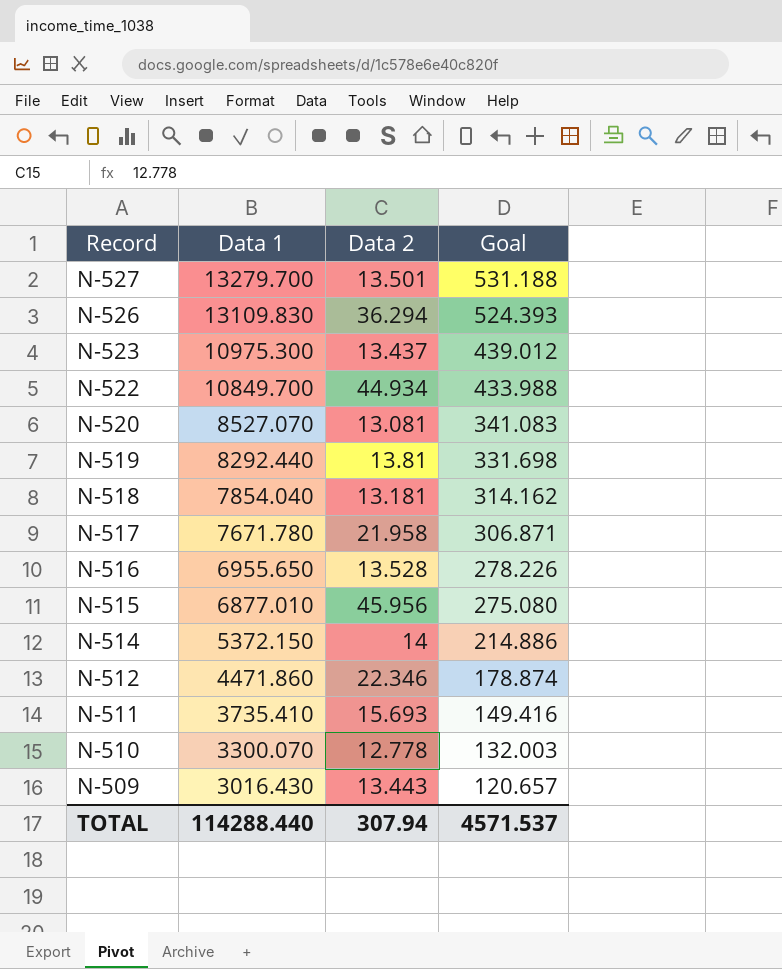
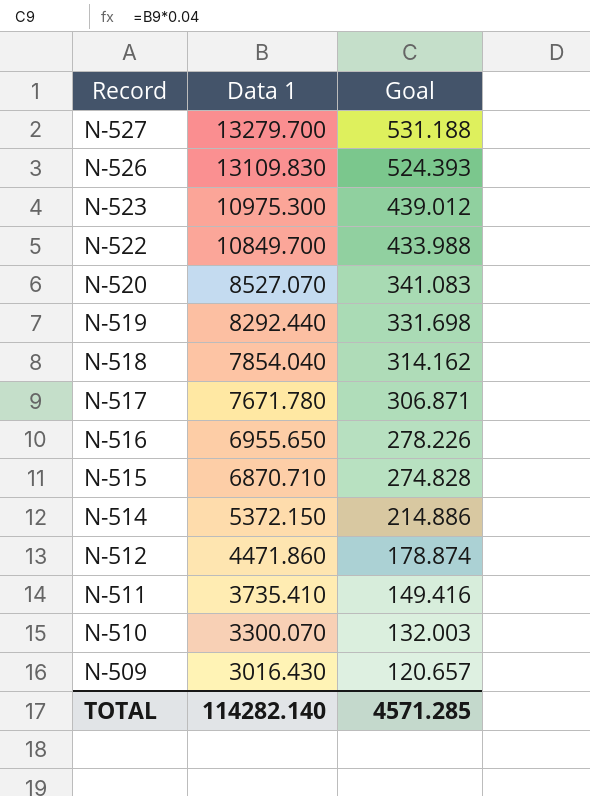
column Data 2 | position: 3 -> none
N-515 | Data 1: 6877.010 -> 6870.710
N-515 | Goal: 275.080 -> 274.828
TOTAL | Data 1: 114288.440 -> 114282.140
TOTAL | Goal: 4571.537 -> 4571.285

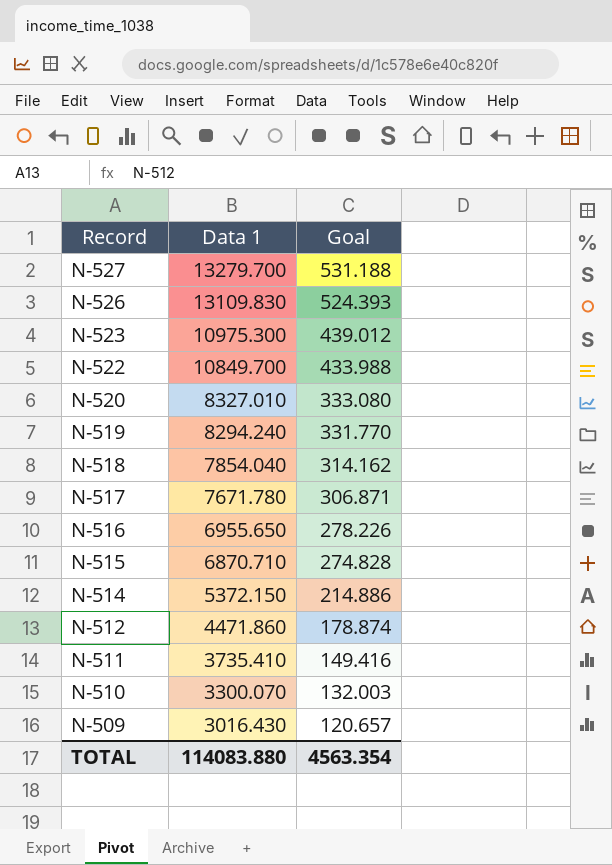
N-520 | Data 1: 8527.070 -> 8327.010
N-520 | Goal: 341.083 -> 333.080
N-519 | Data 1: 8292.440 -> 8294.240
N-519 | Goal: 331.698 -> 331.770
TOTAL | Data 1: 114282.140 -> 114083.880
TOTAL | Goal: 4571.285 -> 4563.354

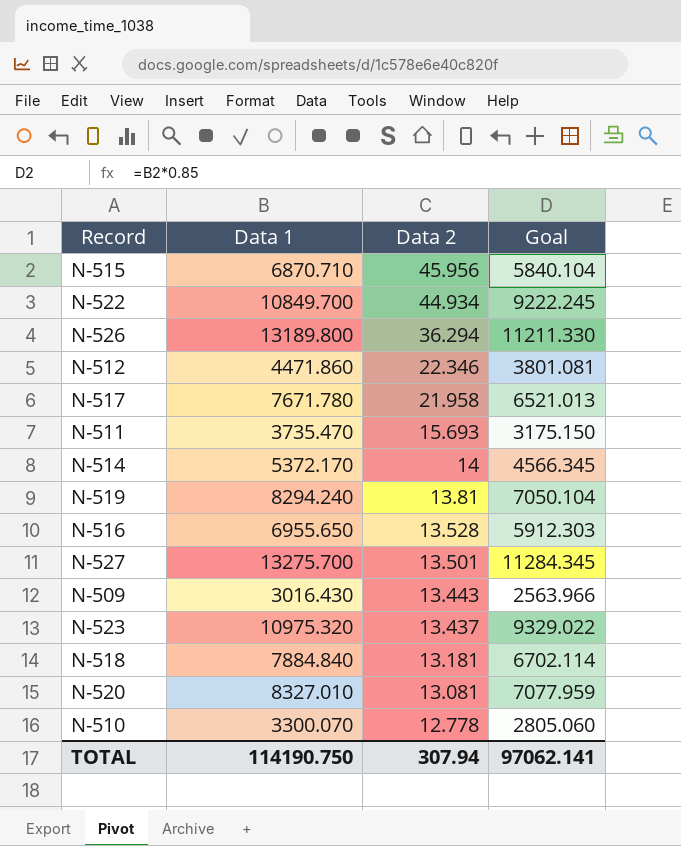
row order: Record descending -> Data 2 descending
column Data 2 | position: none -> 3
column Goal | formula: [Data 1] * 0.04 -> [Data 1] * 0.85
N-526 | Data 1: 13109.830 -> 13189.800
N-511 | Data 1: 3735.410 -> 3735.470
N-514 | Data 1: 5372.150 -> 5372.170
N-527 | Data 1: 13279.700 -> 13275.700
N-523 | Data 1: 10975.300 -> 10975.320
N-518 | Data 1: 7854.040 -> 7884.840
TOTAL | Data 1: 114083.880 -> 114190.750
TOTAL | Goal: 4563.354 -> 97062.141

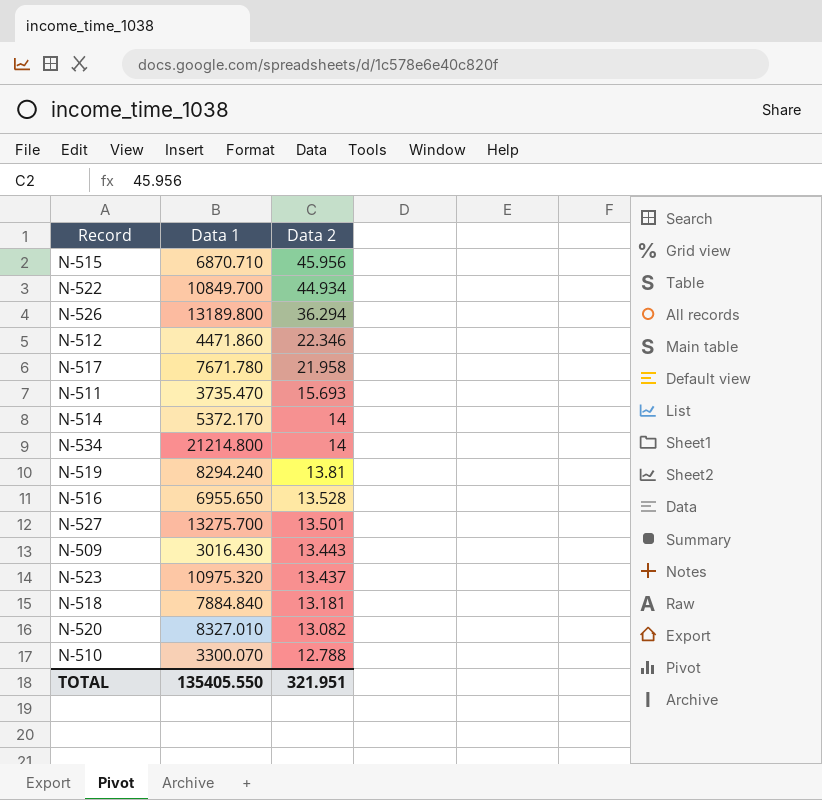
column Goal | formula: [Data 1] * 0.85 -> none
row N-534: none -> 21214.800 | 14
N-520 | Data 2: 13.081 -> 13.082
N-510 | Data 2: 12.778 -> 12.788
TOTAL | Data 1: 114190.750 -> 135405.550
TOTAL | Data 2: 307.94 -> 321.951

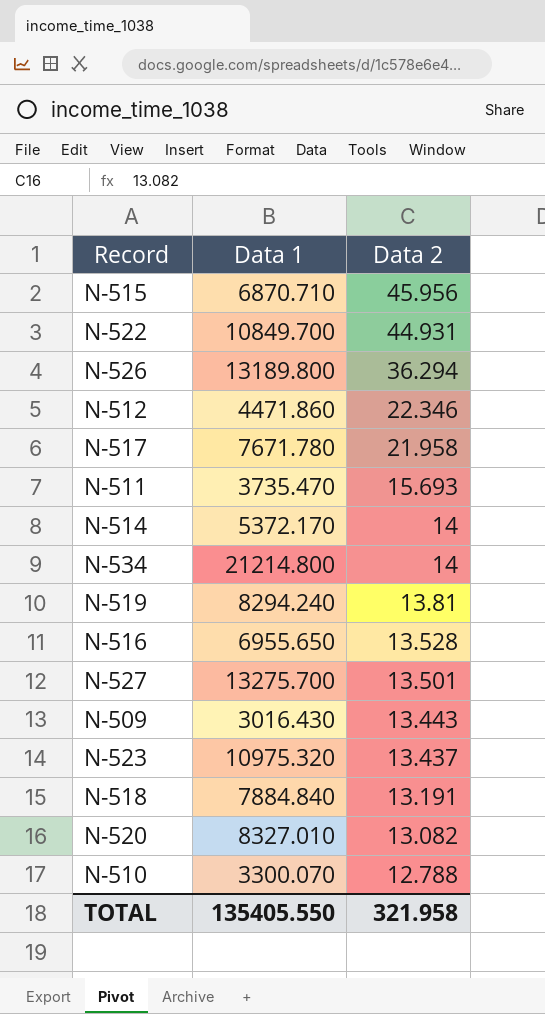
N-522 | Data 2: 44.934 -> 44.931
N-518 | Data 2: 13.181 -> 13.191
TOTAL | Data 2: 321.951 -> 321.958

